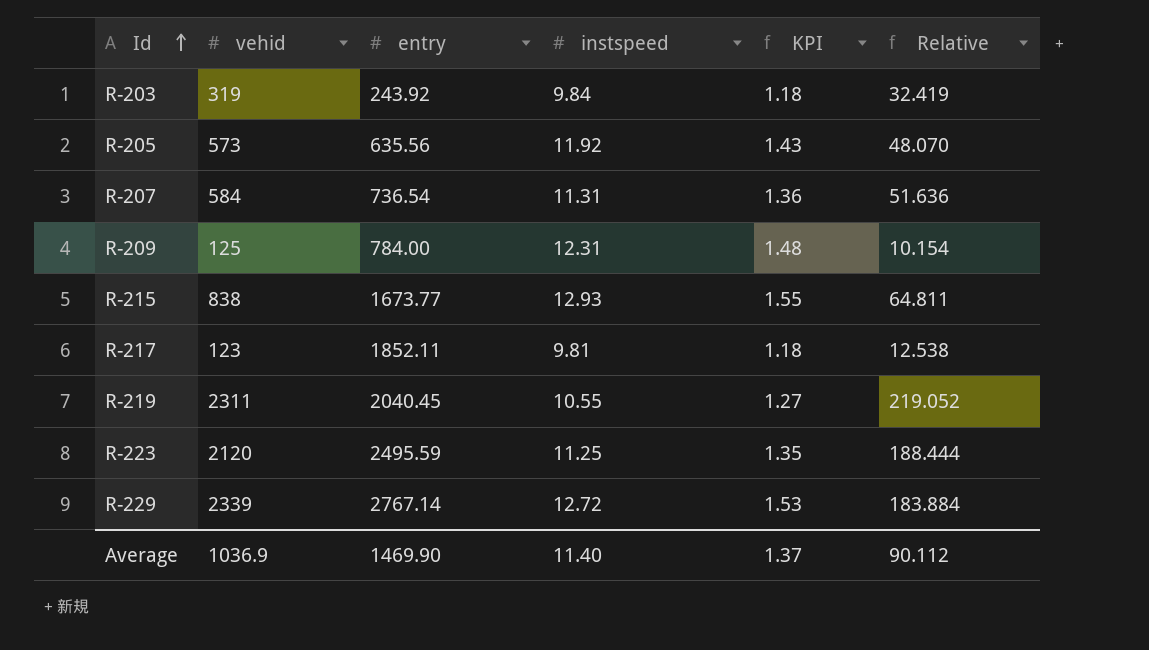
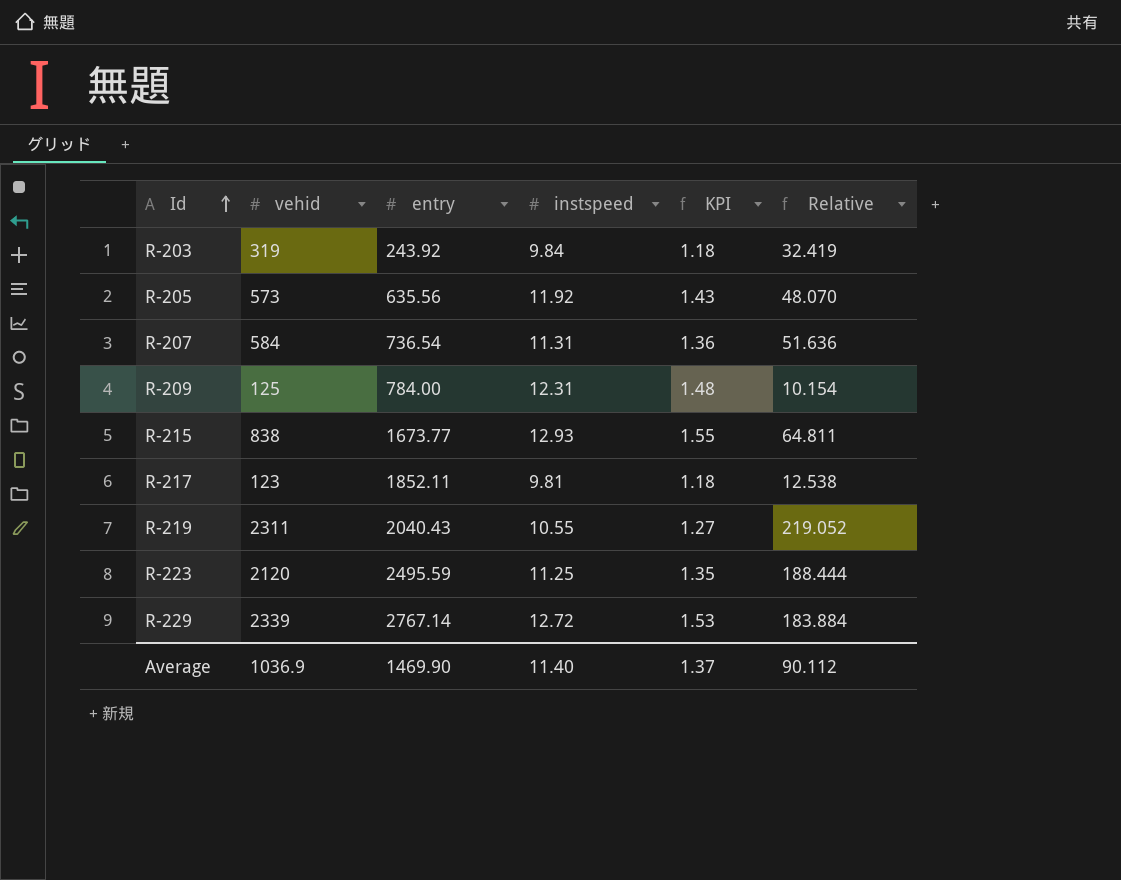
R-219 | entry: 2040.45 -> 2040.43

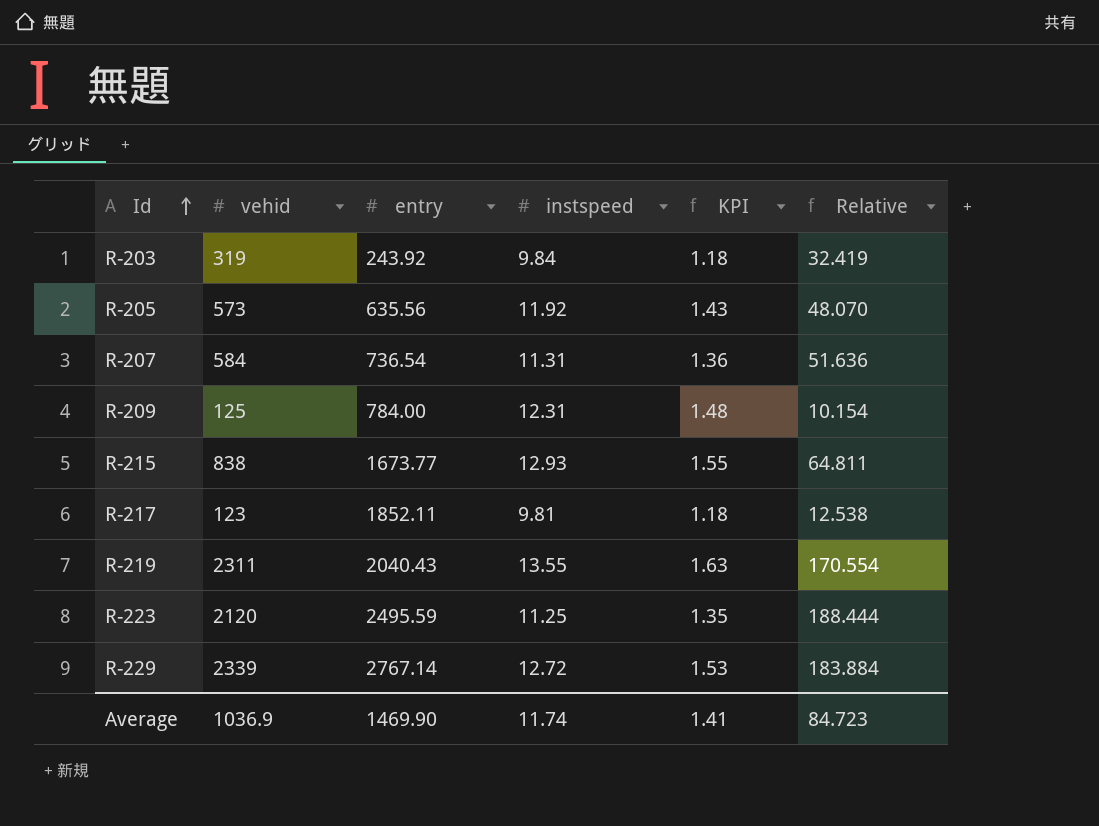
R-219 | instspeed: 10.55 -> 13.55
R-219 | KPI: 1.27 -> 1.63
R-219 | Relative: 219.052 -> 170.554
Average | instspeed: 11.40 -> 11.74
Average | KPI: 1.37 -> 1.41
Average | Relative: 90.112 -> 84.723

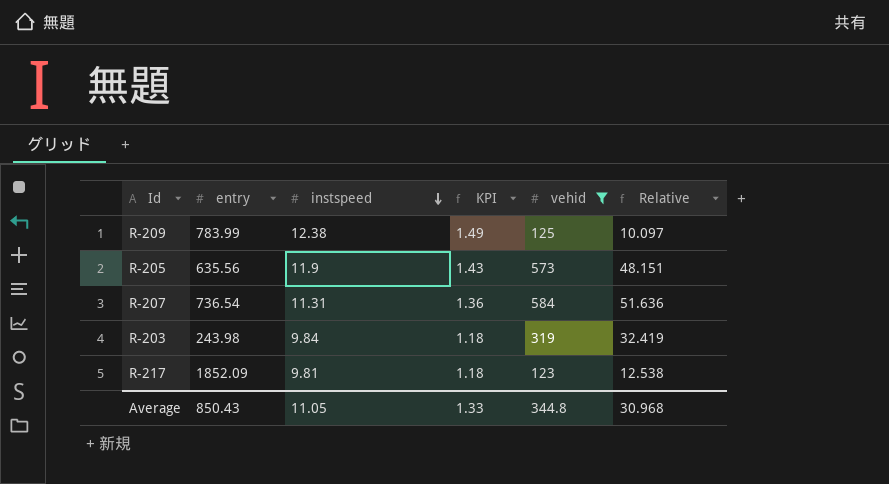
filter: none -> vehid <= 584
row order: Id ascending -> instspeed descending
column vehid | position: 2 -> 5
R-209 | entry: 784.00 -> 783.99
R-209 | instspeed: 12.31 -> 12.38
R-209 | KPI: 1.48 -> 1.49
R-209 | Relative: 10.154 -> 10.097
R-205 | instspeed: 11.92 -> 11.9
R-205 | Relative: 48.070 -> 48.151
R-203 | entry: 243.92 -> 243.98
R-217 | entry: 1852.11 -> 1852.09
Average | entry: 1469.90 -> 850.43
Average | instspeed: 11.74 -> 11.05
Average | KPI: 1.41 -> 1.33
Average | vehid: 1036.9 -> 344.8
Average | Relative: 84.723 -> 30.968

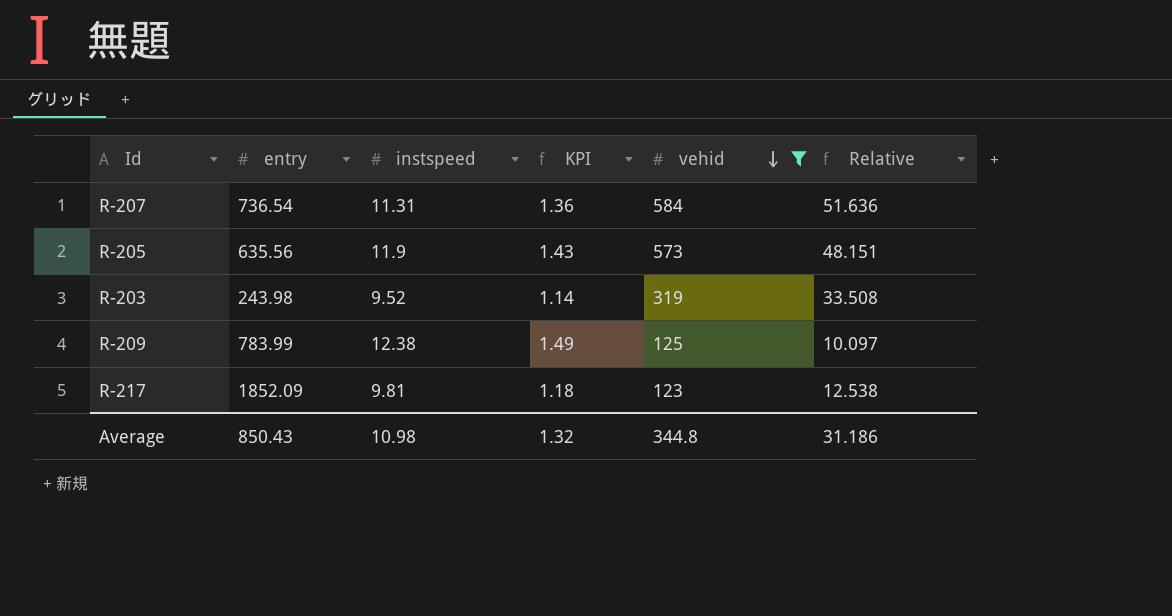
row order: instspeed descending -> vehid descending
R-203 | instspeed: 9.84 -> 9.52
R-203 | KPI: 1.18 -> 1.14
R-203 | Relative: 32.419 -> 33.508
Average | instspeed: 11.05 -> 10.98
Average | KPI: 1.33 -> 1.32
Average | Relative: 30.968 -> 31.186

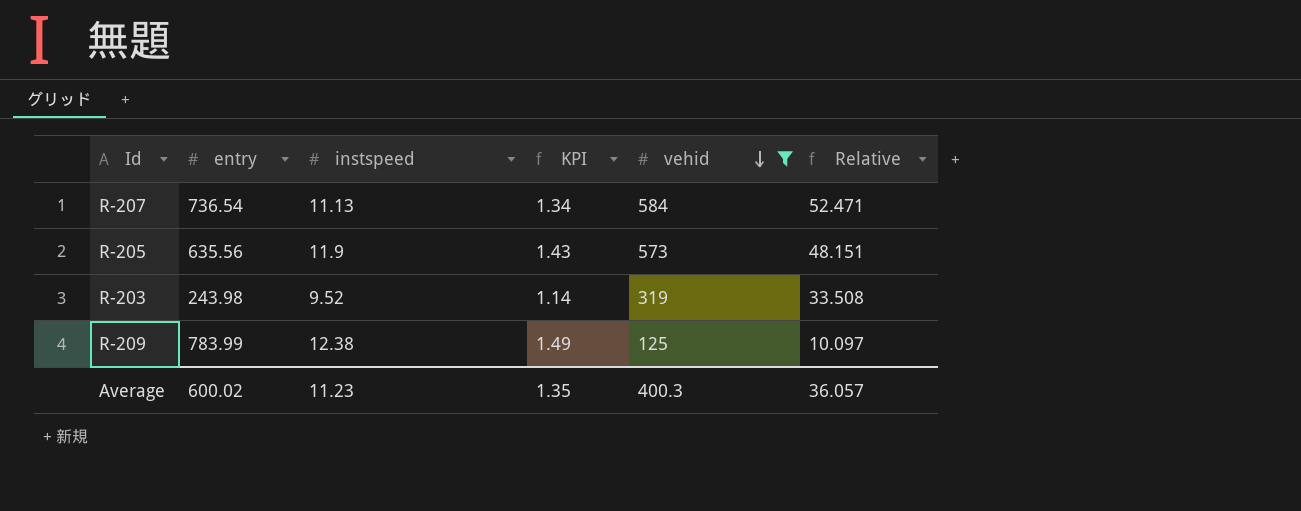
row R-217: 1852.09 | 9.81 | 1.18 | 123 | 12.538 -> none
R-207 | instspeed: 11.31 -> 11.13
R-207 | KPI: 1.36 -> 1.34
R-207 | Relative: 51.636 -> 52.471
Average | entry: 850.43 -> 600.02
Average | instspeed: 10.98 -> 11.23
Average | KPI: 1.32 -> 1.35
Average | vehid: 344.8 -> 400.3
Average | Relative: 31.186 -> 36.057

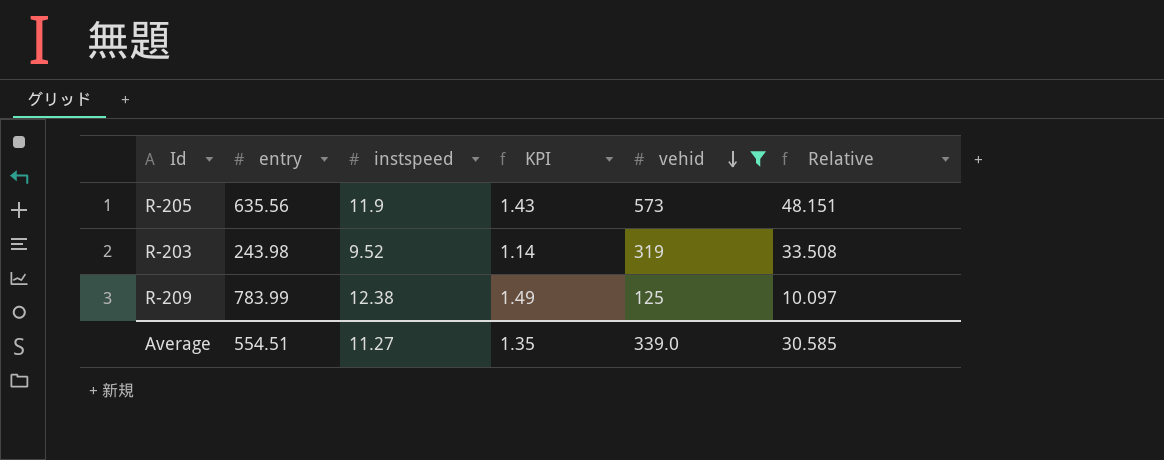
row R-207: 736.54 | 11.13 | 1.34 | 584 | 52.471 -> none
Average | entry: 600.02 -> 554.51
Average | instspeed: 11.23 -> 11.27
Average | vehid: 400.3 -> 339.0
Average | Relative: 36.057 -> 30.585

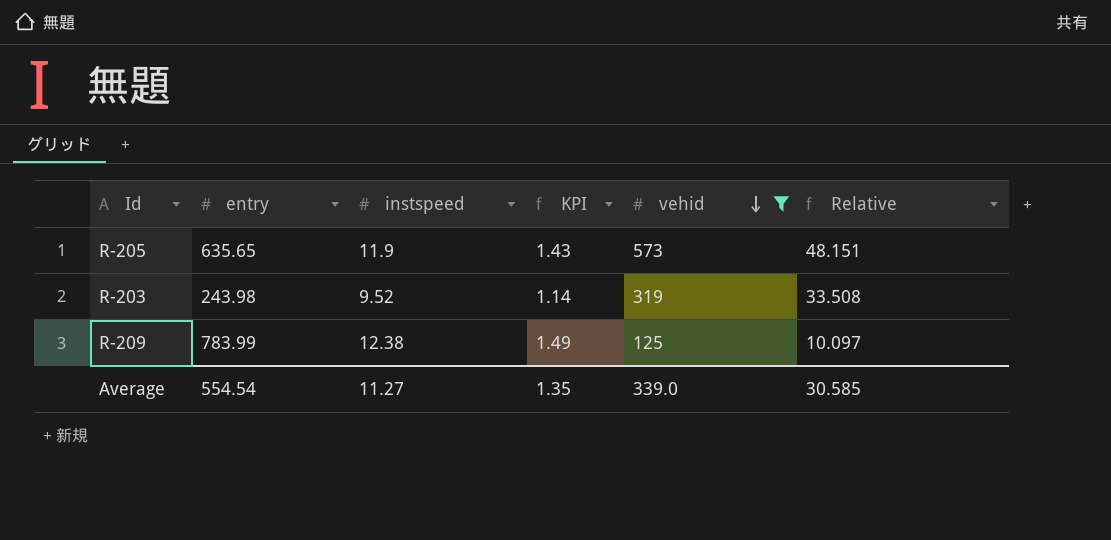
R-205 | entry: 635.56 -> 635.65
Average | entry: 554.51 -> 554.54

